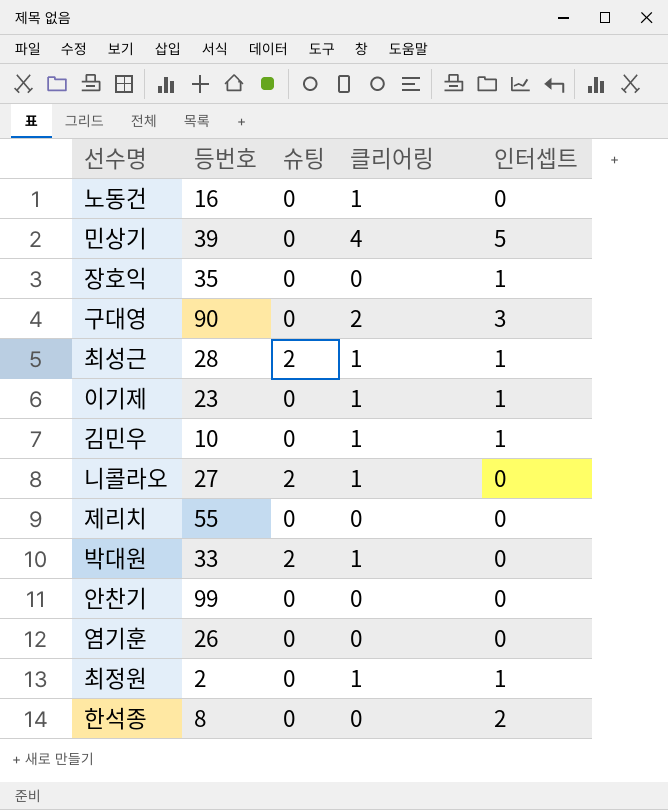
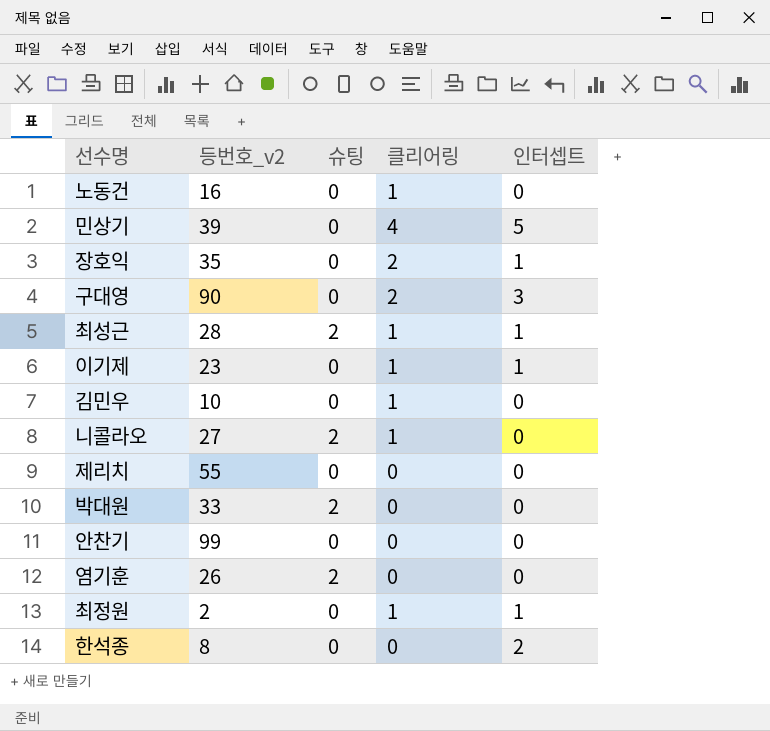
column name: 등번호 -> 등번호_v2
장호익 | 클리어링: 0 -> 2
김민우 | 인터셉트: 1 -> 0
박대원 | 클리어링: 1 -> 0
염기훈 | 슈팅: 0 -> 2

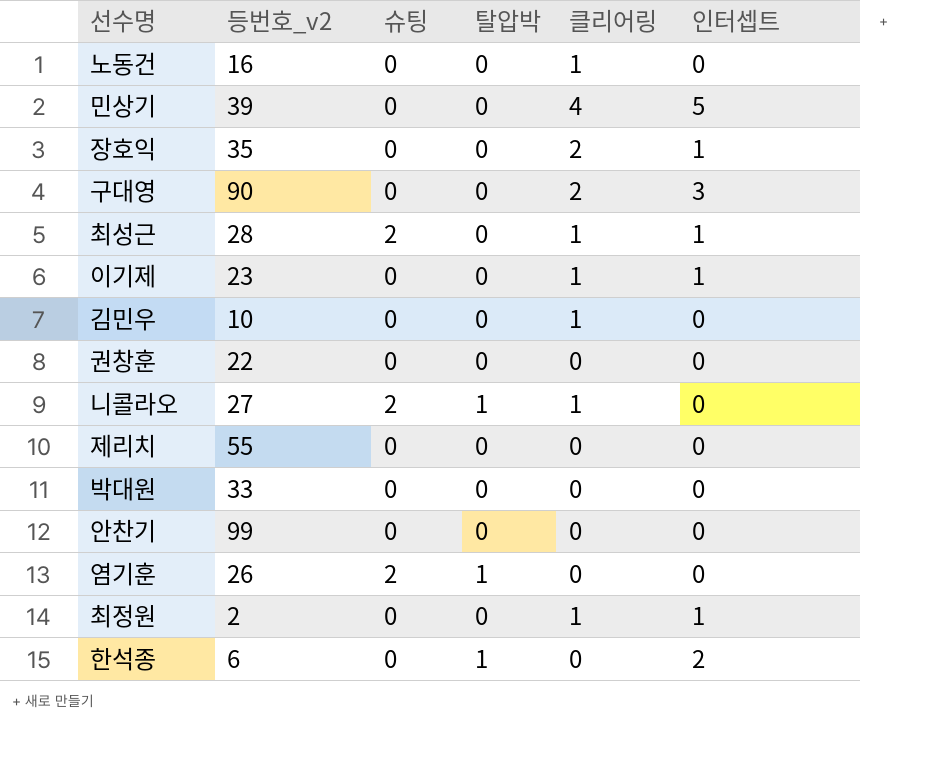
column 탈압박 | position: none -> 4
row 권창훈: none -> 22 | 0 | 0 | 0 | 0
박대원 | 슈팅: 2 -> 0
한석종 | 등번호_v2: 8 -> 6

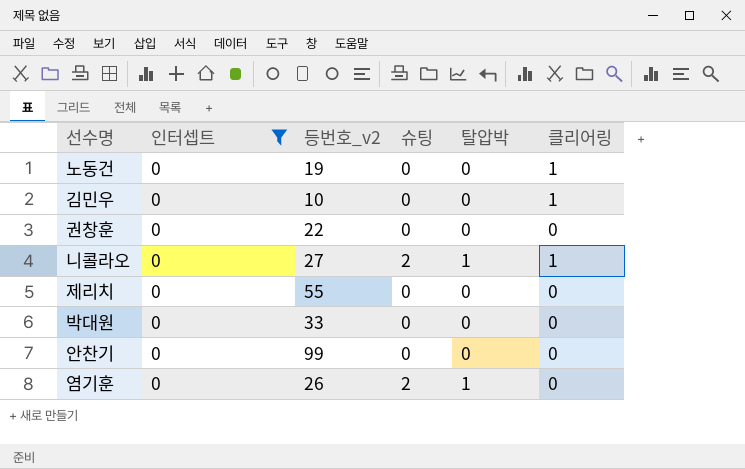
filter: none -> 인터셉트 = 0
column 인터셉트 | position: 6 -> 2
노동건 | 등번호_v2: 16 -> 19

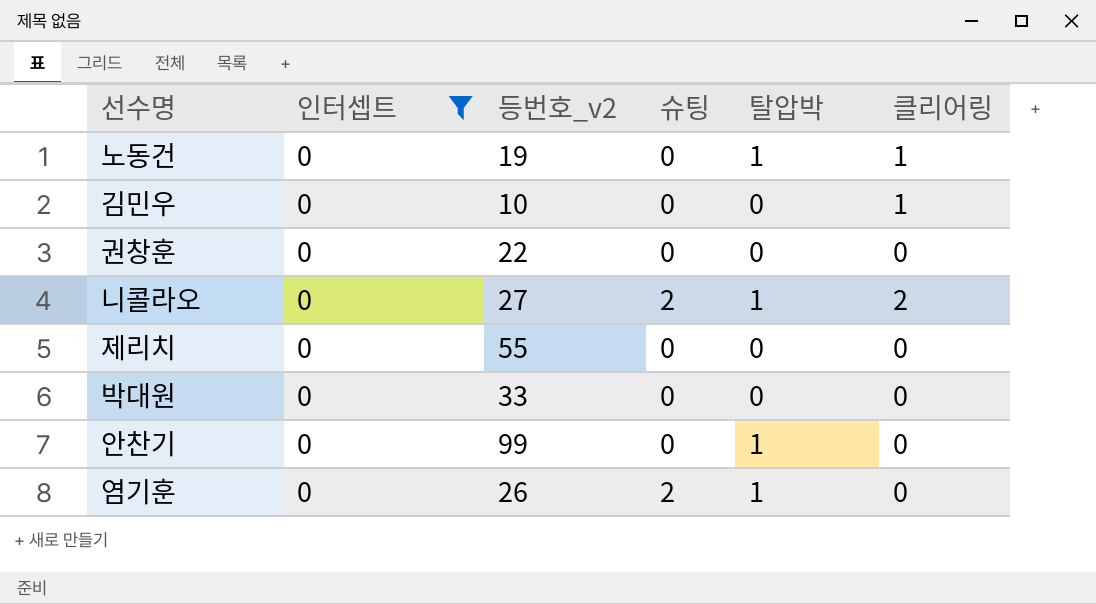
노동건 | 탈압박: 0 -> 1
니콜라오 | 클리어링: 1 -> 2
안찬기 | 탈압박: 0 -> 1

